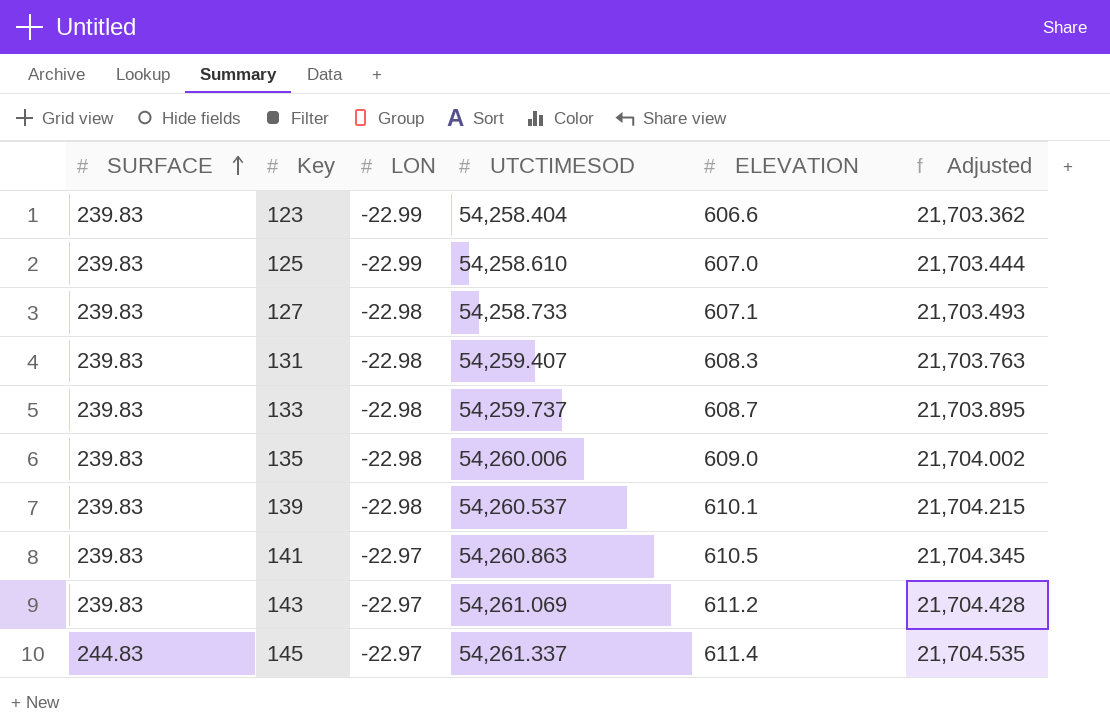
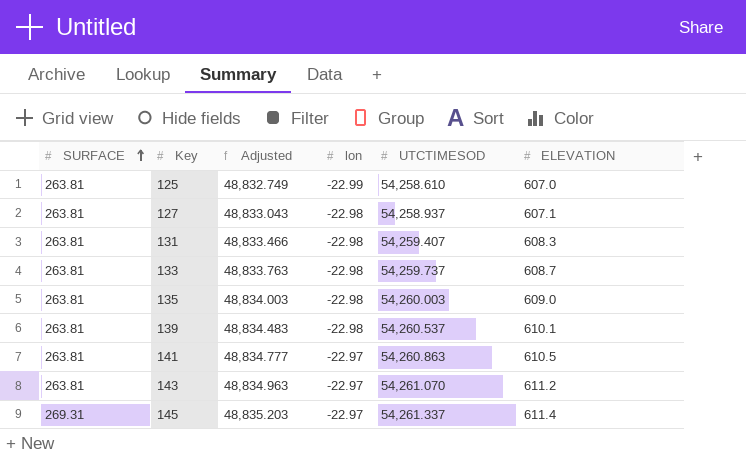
column Adjusted | formula: [UTCTIMESOD] * 0.4 -> [UTCTIMESOD] * 0.9
column Adjusted | position: 6 -> 3
column name: LON -> lon
row 123: 239.83 | -22.99 | 54,258.404 | 606.6 | 21,703.362 -> none
125 | SURFACE: 239.83 -> 263.81
127 | SURFACE: 239.83 -> 263.81
127 | UTCTIMESOD: 54,258.733 -> 54,258.937
131 | SURFACE: 239.83 -> 263.81
133 | SURFACE: 239.83 -> 263.81
135 | SURFACE: 239.83 -> 263.81
135 | UTCTIMESOD: 54,260.006 -> 54,260.003
139 | SURFACE: 239.83 -> 263.81
141 | SURFACE: 239.83 -> 263.81
143 | SURFACE: 239.83 -> 263.81
143 | UTCTIMESOD: 54,261.069 -> 54,261.070
145 | SURFACE: 244.83 -> 269.31

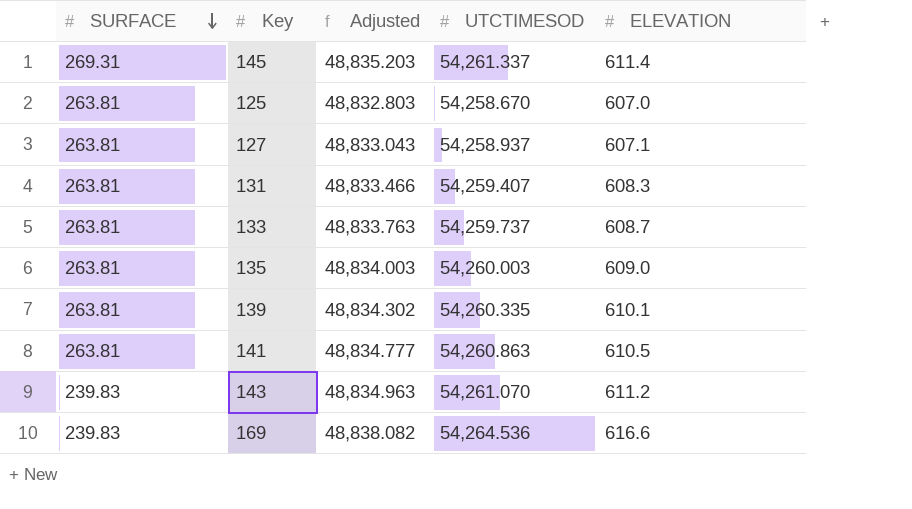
row order: SURFACE ascending -> SURFACE descending
column lon | position: 4 -> none
125 | Adjusted: 48,832.749 -> 48,832.803
125 | UTCTIMESOD: 54,258.610 -> 54,258.670
139 | Adjusted: 48,834.483 -> 48,834.302
139 | UTCTIMESOD: 54,260.537 -> 54,260.335
143 | SURFACE: 263.81 -> 239.83
row 169: none -> 239.83 | 48,838.082 | 54,264.536 | 616.6

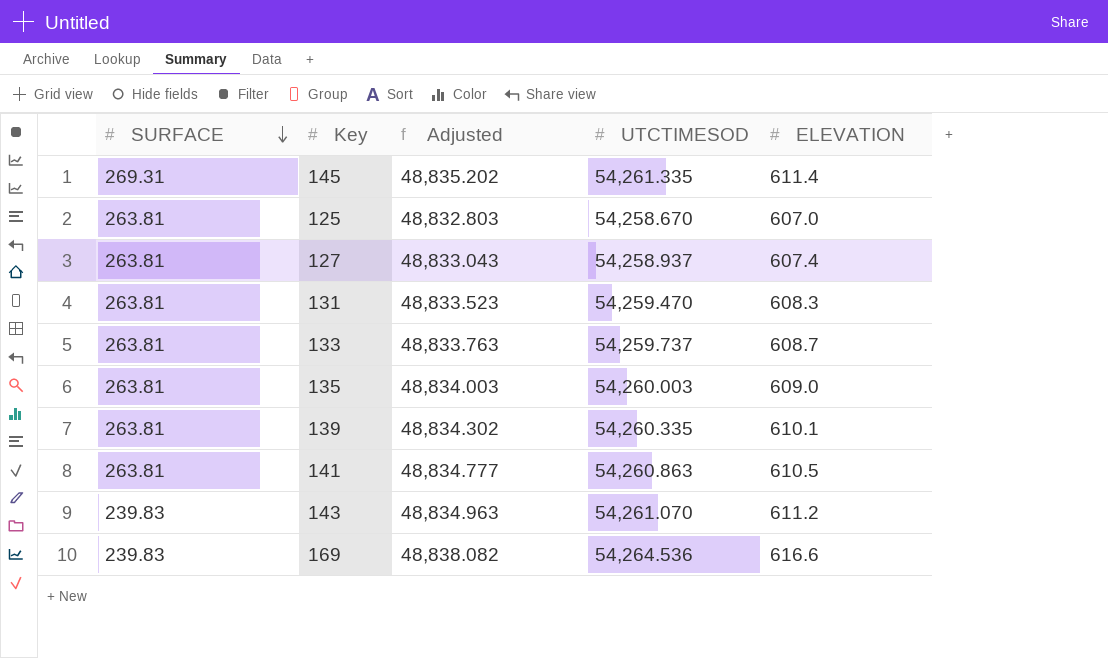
145 | Adjusted: 48,835.203 -> 48,835.202
145 | UTCTIMESOD: 54,261.337 -> 54,261.335
127 | ELEVATION: 607.1 -> 607.4
131 | Adjusted: 48,833.466 -> 48,833.523
131 | UTCTIMESOD: 54,259.407 -> 54,259.470

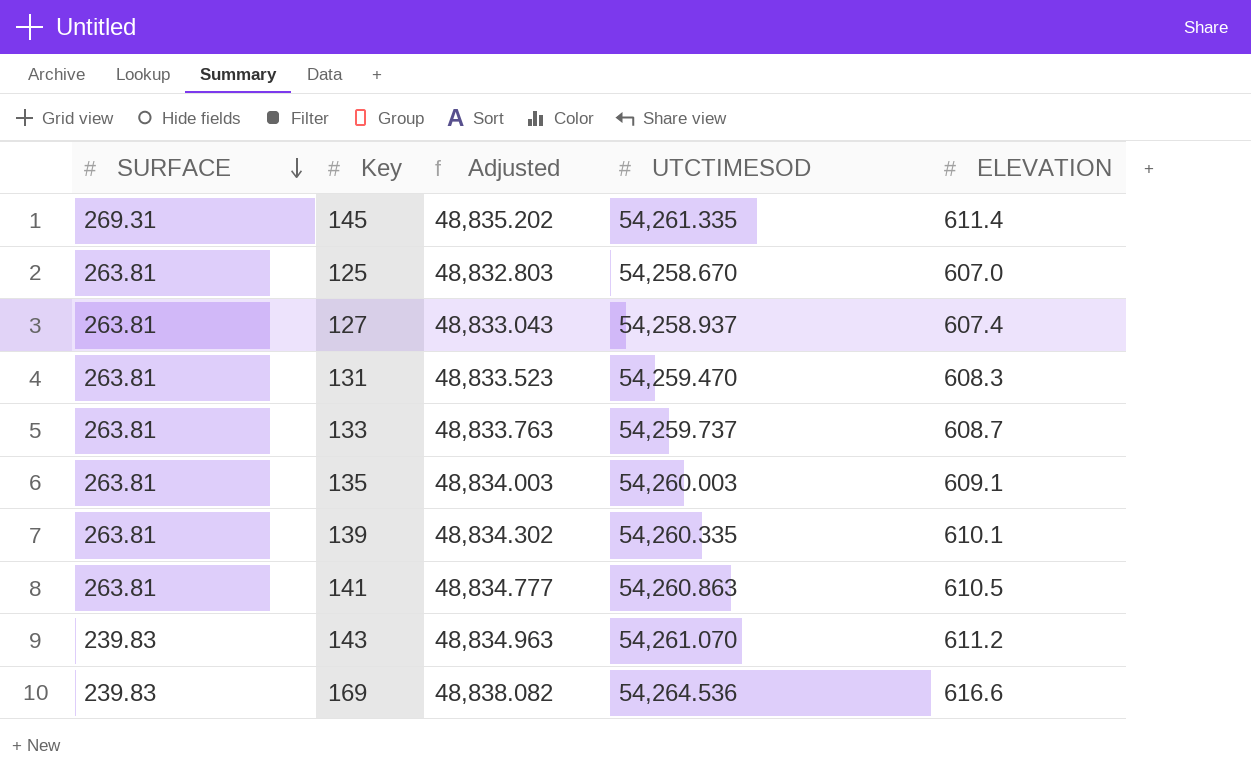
135 | ELEVATION: 609.0 -> 609.1

